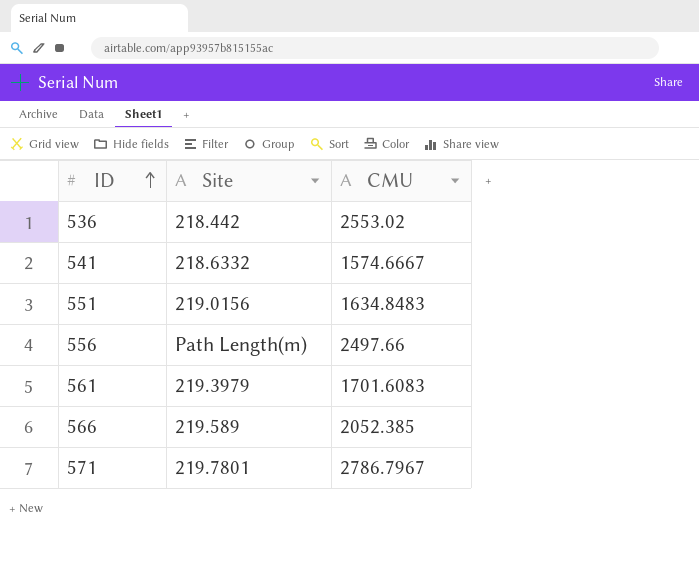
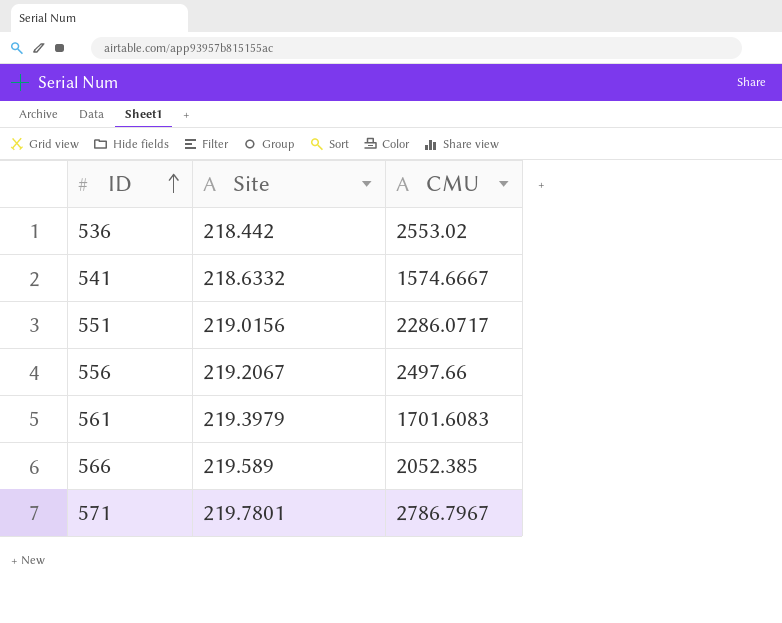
551 | CMU: 1634.8483 -> 2286.0717
556 | Site: Path Length(m) -> 219.2067

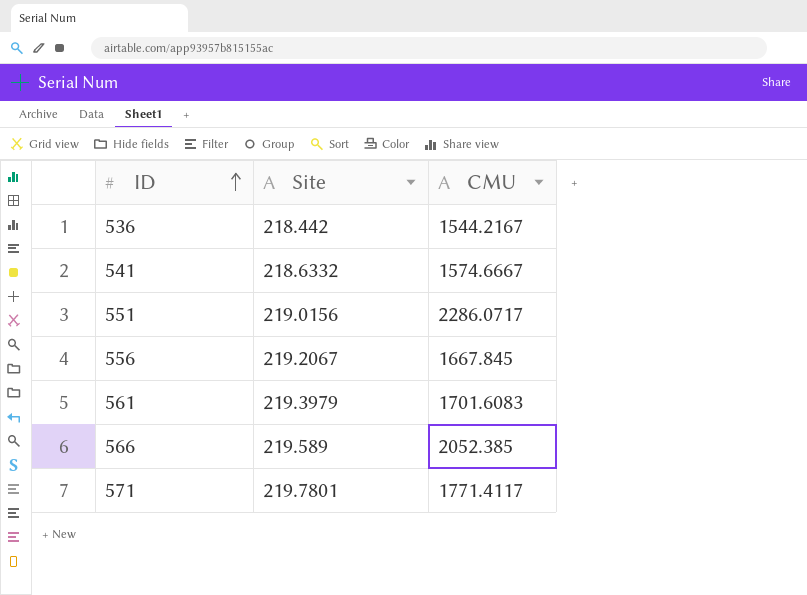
536 | CMU: 2553.02 -> 1544.2167
556 | CMU: 2497.66 -> 1667.845
571 | CMU: 2786.7967 -> 1771.4117

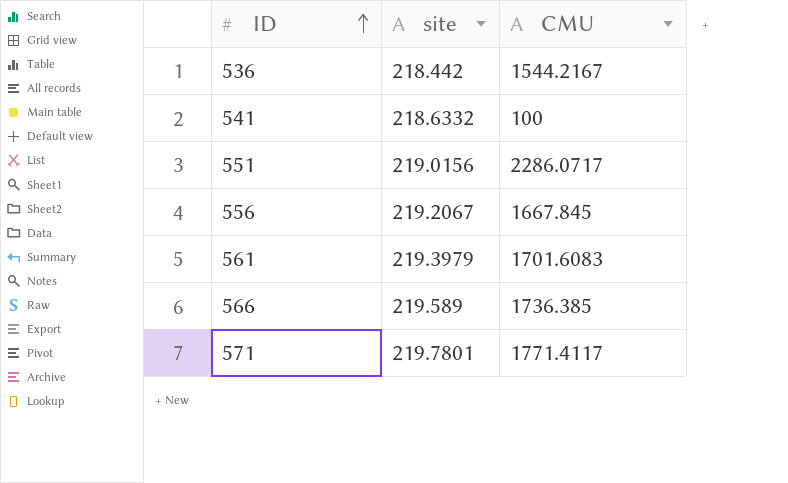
column name: Site -> site
541 | CMU: 1574.6667 -> 100
566 | CMU: 2052.385 -> 1736.385

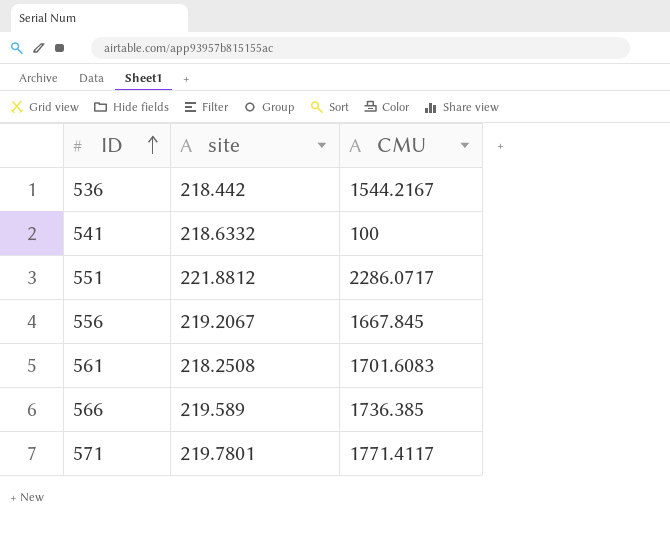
551 | site: 219.0156 -> 221.8812
561 | site: 219.3979 -> 218.2508

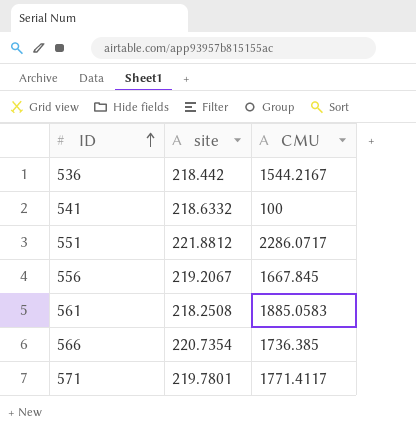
561 | CMU: 1701.6083 -> 1885.0583
566 | site: 219.589 -> 220.7354

